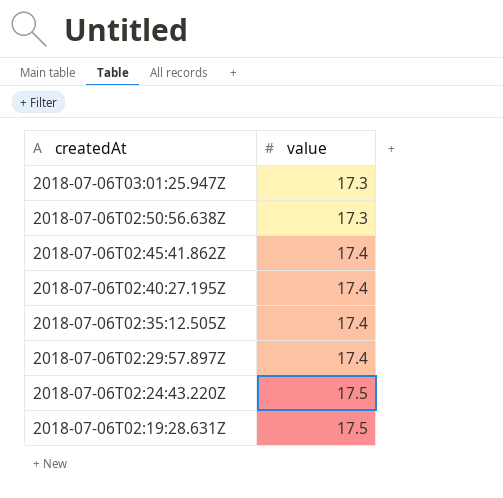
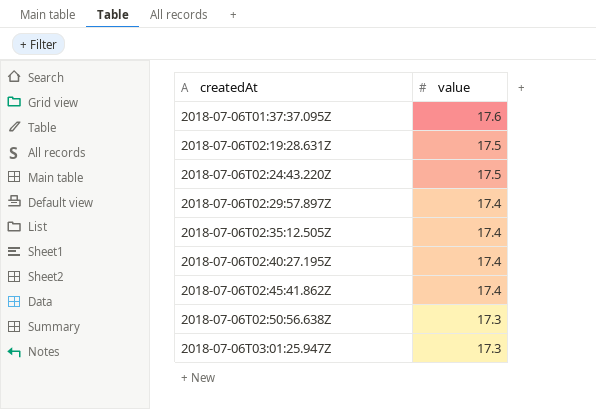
row order: createdAt descending -> createdAt ascending
row 2018-07-06T01:37:37.095Z: none -> 17.6

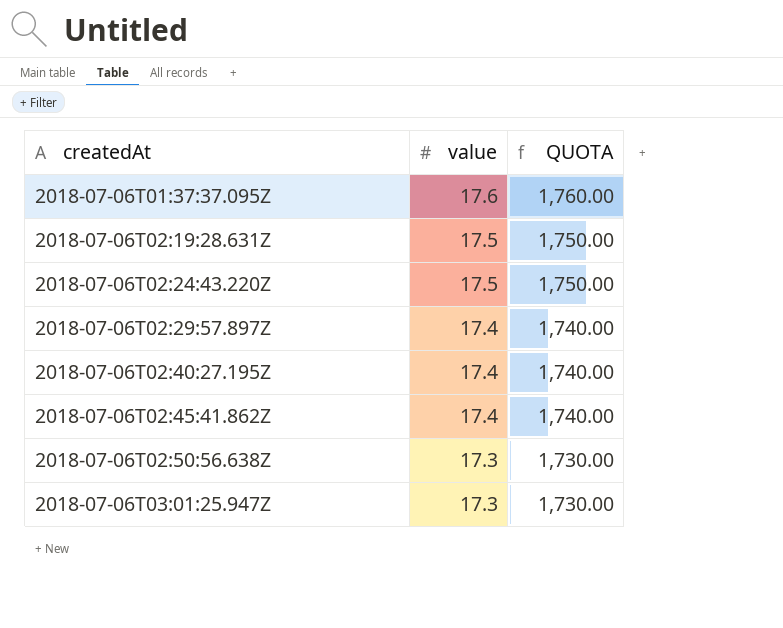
column QUOTA | formula: none -> [value] * 100
row 2018-07-06T02:35:12.505Z: 17.4 -> none

